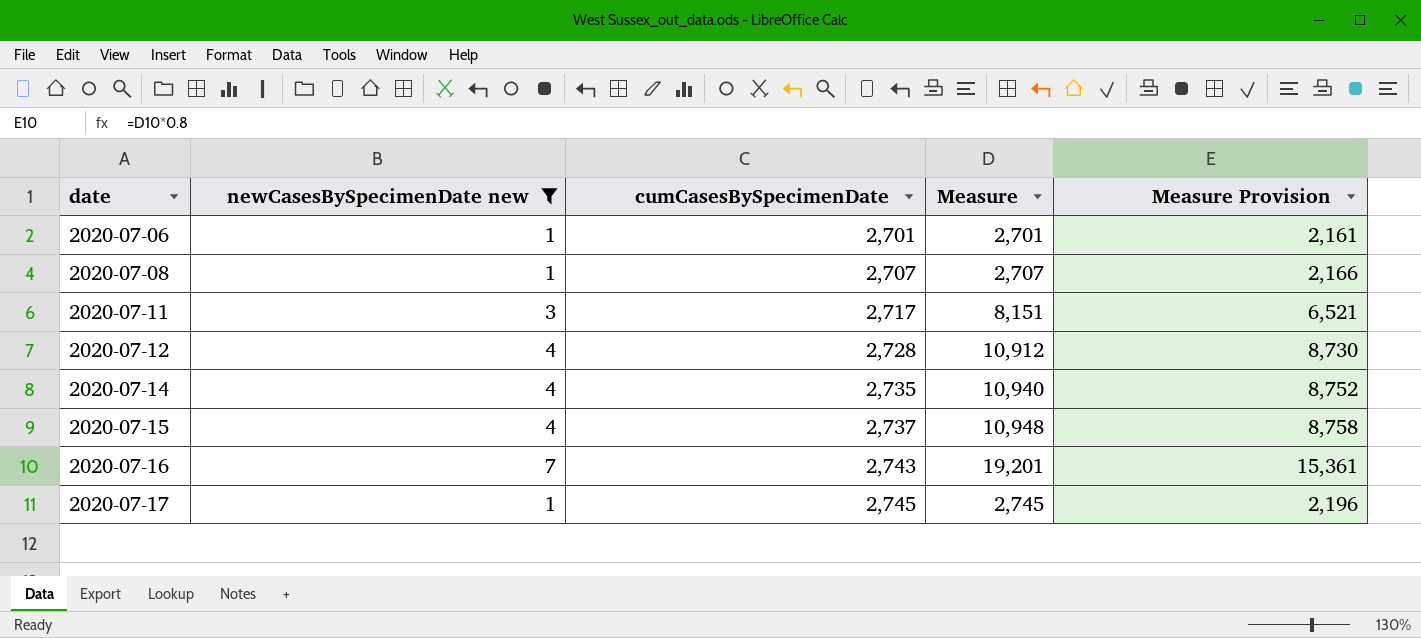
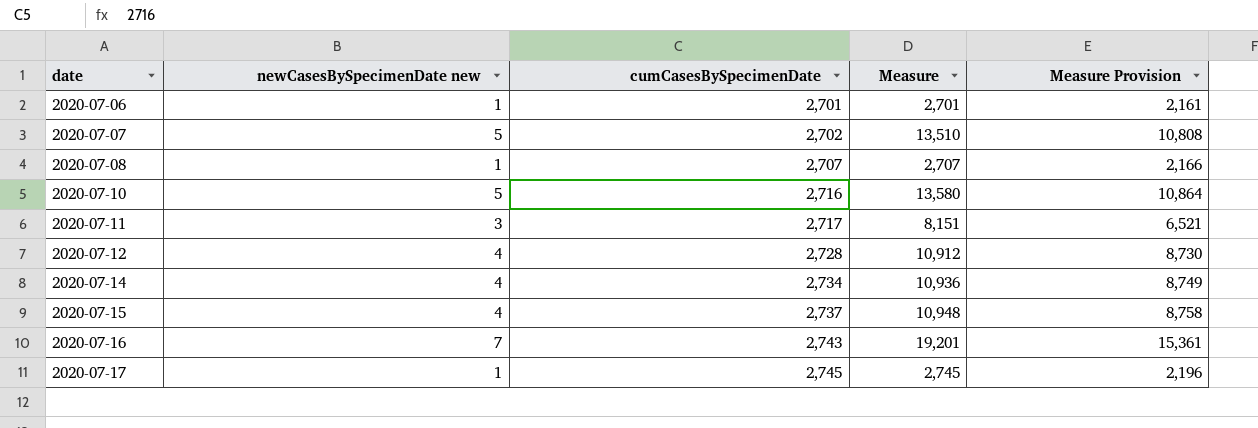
filter: newCasesBySpecimenDate new != 5 -> none
2020-07-14 | cumCasesBySpecimenDate: 2,735 -> 2,734
2020-07-14 | Measure: 10,940 -> 10,936
2020-07-14 | Measure Provision: 8,752 -> 8,749

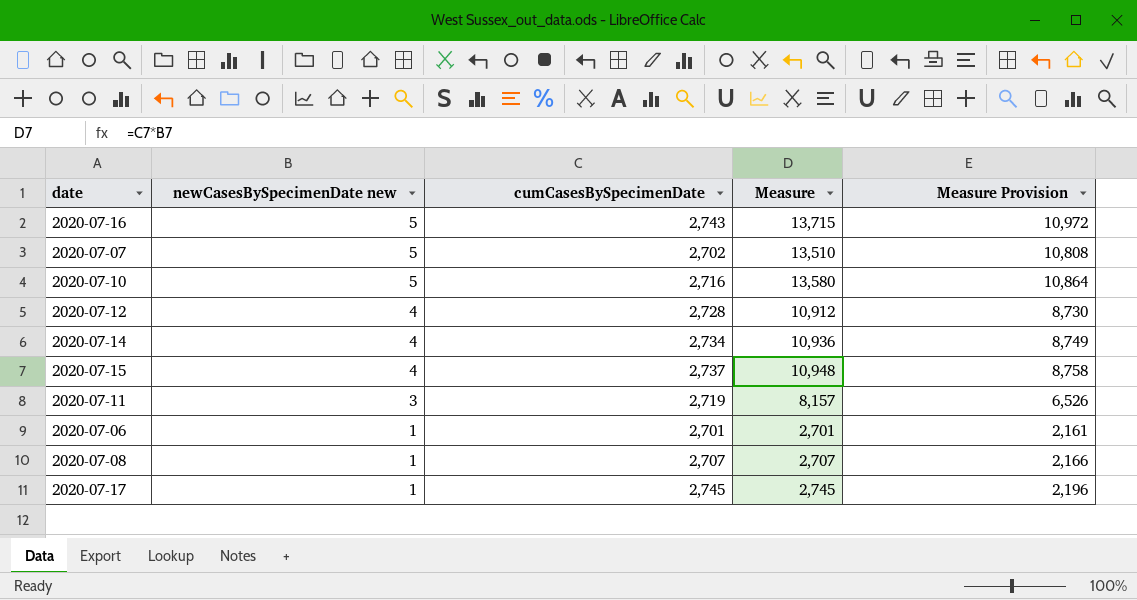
row order: date ascending -> newCasesBySpecimenDate new descending
2020-07-16 | newCasesBySpecimenDate new: 7 -> 5
2020-07-16 | Measure: 19,201 -> 13,715
2020-07-16 | Measure Provision: 15,361 -> 10,972
2020-07-11 | cumCasesBySpecimenDate: 2,717 -> 2,719
2020-07-11 | Measure: 8,151 -> 8,157
2020-07-11 | Measure Provision: 6,521 -> 6,526

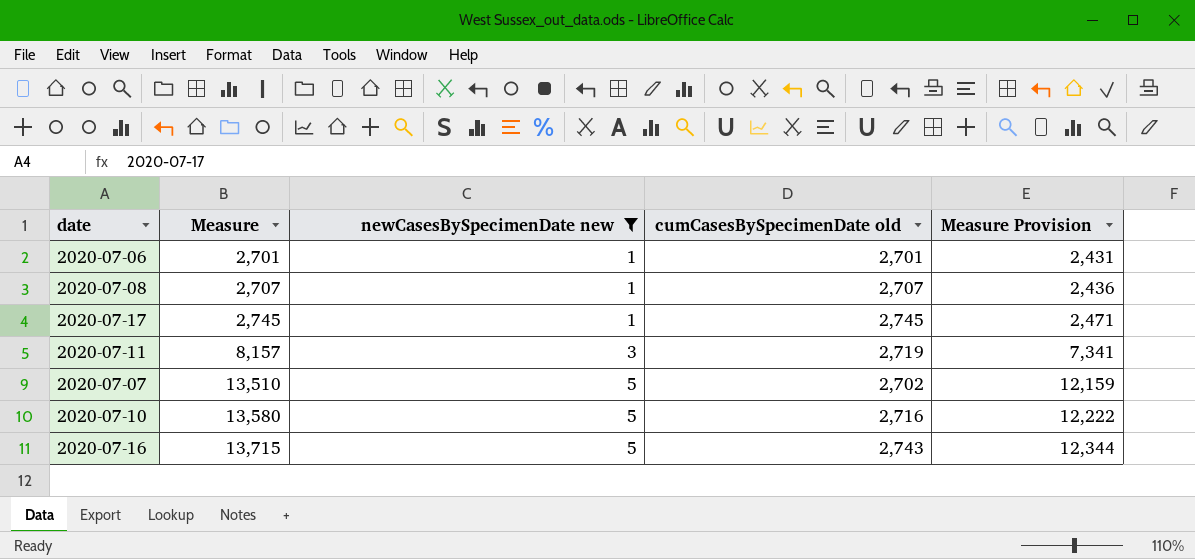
filter: none -> newCasesBySpecimenDate new != 4
row order: newCasesBySpecimenDate new descending -> Measure ascending
column Measure | position: 4 -> 2
column name: cumCasesBySpecimenDate -> cumCasesBySpecimenDate old
column Measure Provision | formula: [Measure] * 0.8 -> [Measure] * 0.9

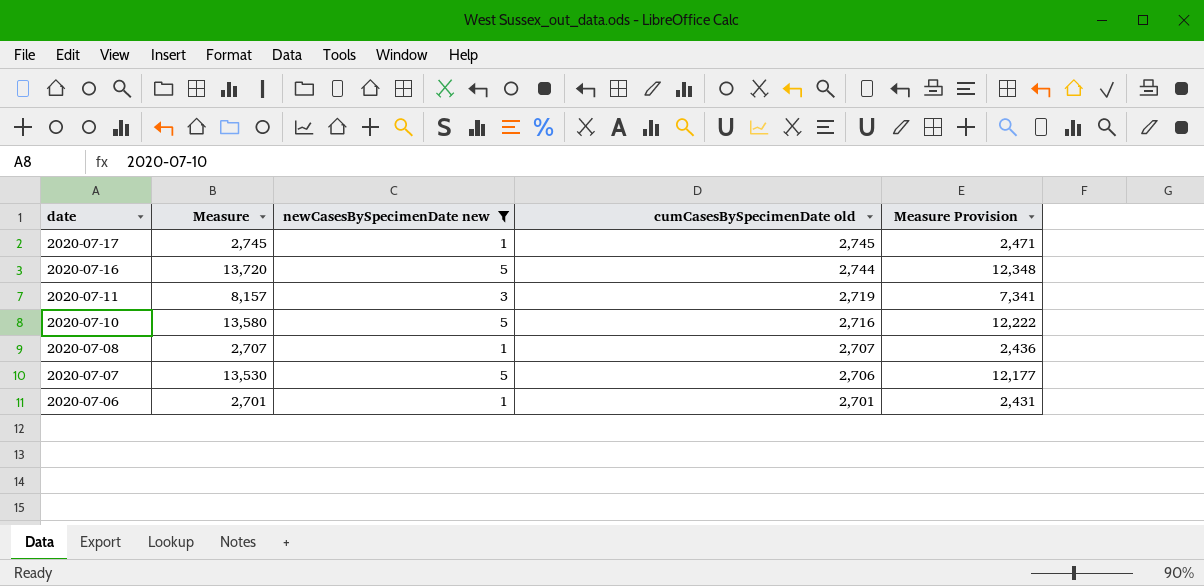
row order: Measure ascending -> date descending
2020-07-16 | Measure: 13,715 -> 13,720
2020-07-16 | cumCasesBySpecimenDate old: 2,743 -> 2,744
2020-07-16 | Measure Provision: 12,344 -> 12,348
2020-07-07 | Measure: 13,510 -> 13,530
2020-07-07 | cumCasesBySpecimenDate old: 2,702 -> 2,706
2020-07-07 | Measure Provision: 12,159 -> 12,177

